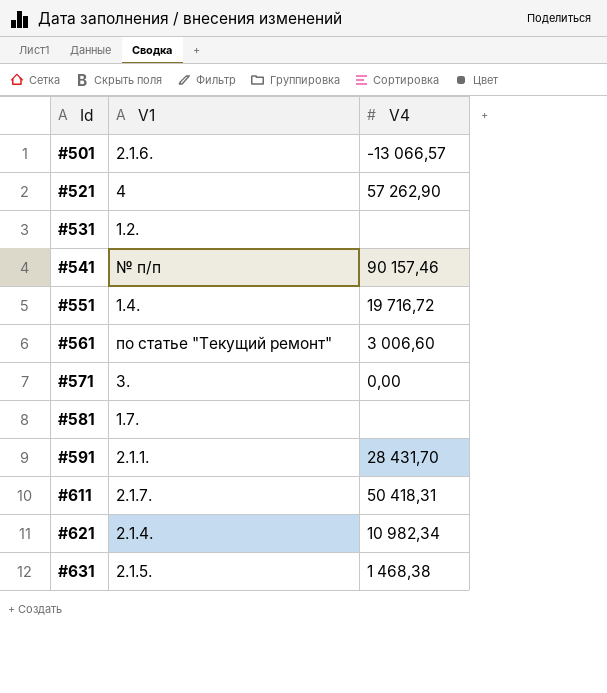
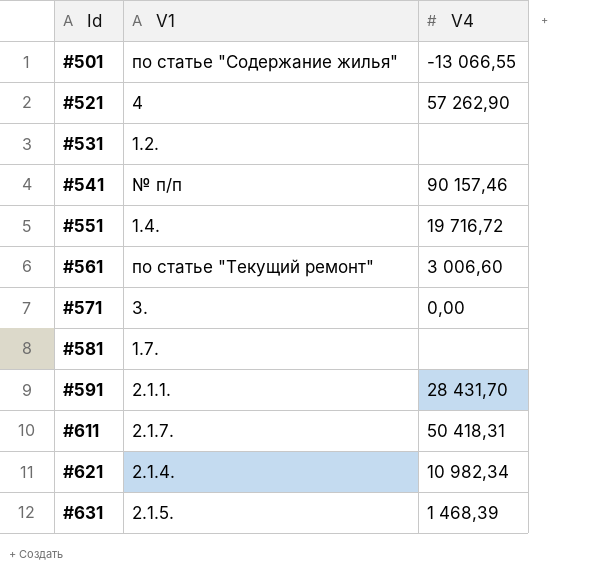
#501 | V1: 2.1.6. -> по статье "Содержание жилья"
#501 | V4: -13 066,57 -> -13 066,55
#631 | V4: 1 468,38 -> 1 468,39

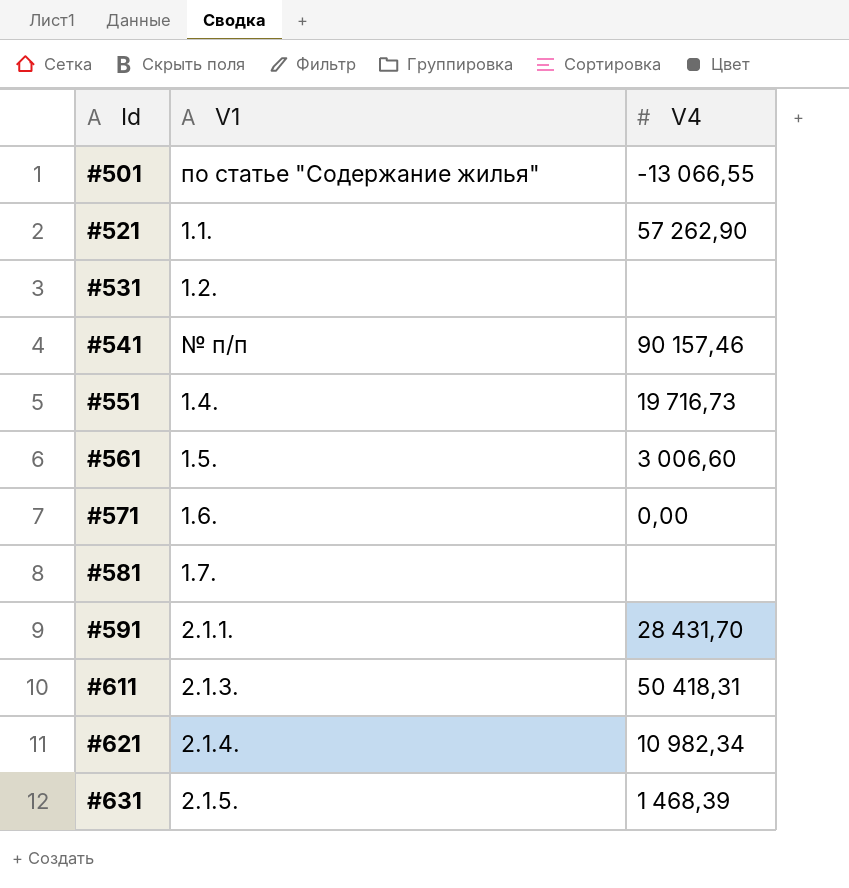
#521 | V1: 4 -> 1.1.
#551 | V4: 19 716,72 -> 19 716,73
#561 | V1: по статье "Текущий ремонт" -> 1.5.
#571 | V1: 3. -> 1.6.
#611 | V1: 2.1.7. -> 2.1.3.

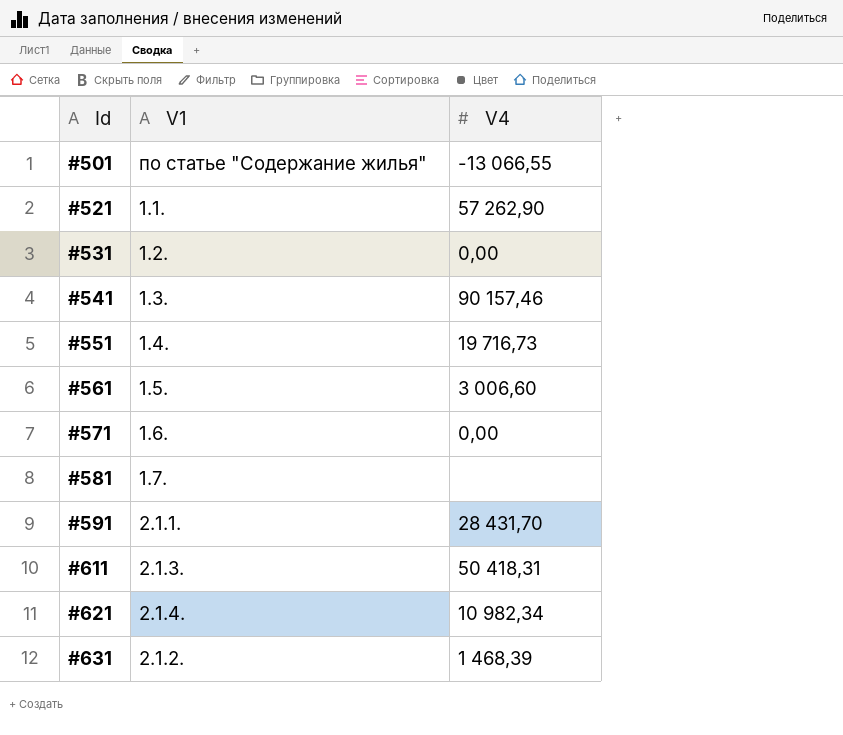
#531 | V4: none -> 0,00
#541 | V1: № п/п -> 1.3.
#631 | V1: 2.1.5. -> 2.1.2.

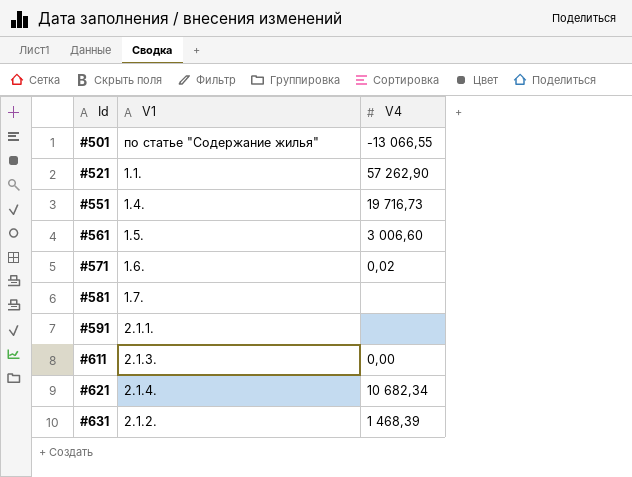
row #531: 1.2. | 0,00 -> none
row #541: 1.3. | 90 157,46 -> none
#571 | V4: 0,00 -> 0,02
#591 | V4: 28 431,70 -> none
#611 | V4: 50 418,31 -> 0,00
#621 | V4: 10 982,34 -> 10 682,34

